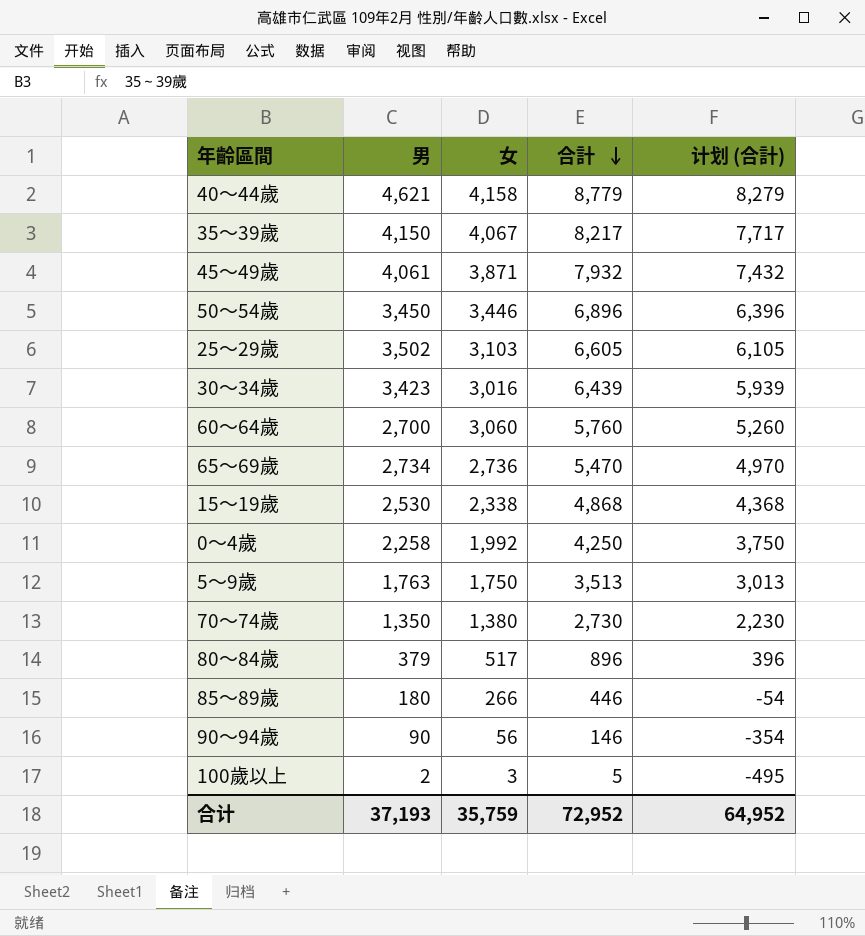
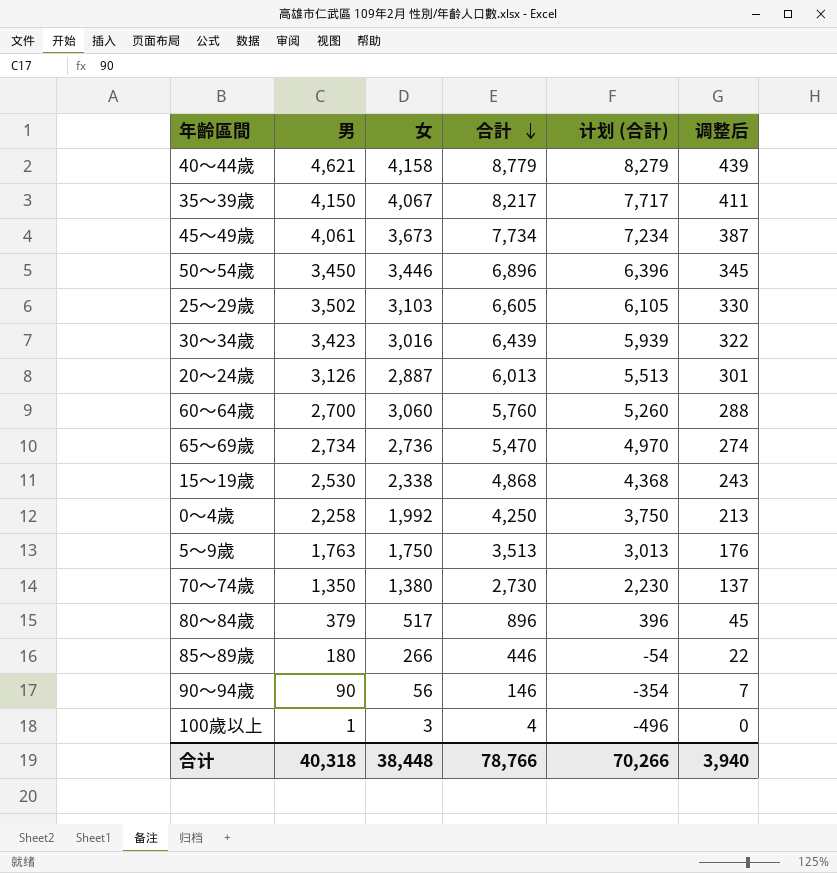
column 调整后 | formula: none -> [合計] * 0.05
45～49歲 | 女: 3,871 -> 3,673
45～49歲 | 合計: 7,932 -> 7,734
45～49歲 | 计划 (合計): 7,432 -> 7,234
row 20～24歲: none -> 3,126 | 2,887 | 6,013 | 5,513 | 301
100歲以上 | 男: 2 -> 1
100歲以上 | 合計: 5 -> 4
100歲以上 | 计划 (合計): -495 -> -496
合计 | 男: 37,193 -> 40,318
合计 | 女: 35,759 -> 38,448
合计 | 合計: 72,952 -> 78,766
合计 | 计划 (合計): 64,952 -> 70,266

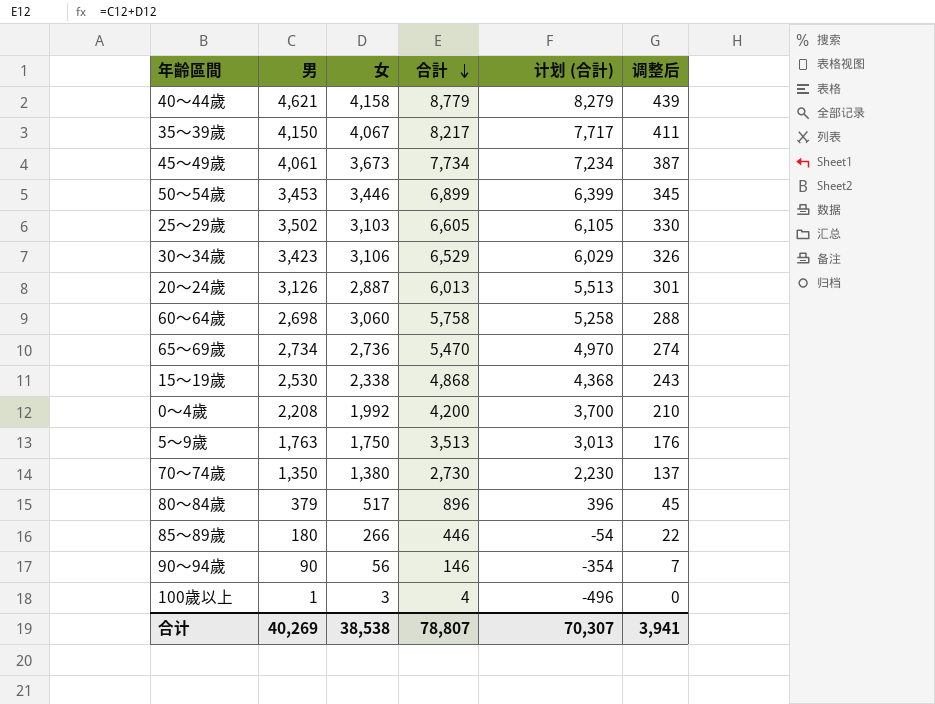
50～54歲 | 男: 3,450 -> 3,453
50～54歲 | 合計: 6,896 -> 6,899
50～54歲 | 计划 (合計): 6,396 -> 6,399
30～34歲 | 女: 3,016 -> 3,106
30～34歲 | 合計: 6,439 -> 6,529
30～34歲 | 计划 (合計): 5,939 -> 6,029
30～34歲 | 调整后: 322 -> 326
60～64歲 | 男: 2,700 -> 2,698
60～64歲 | 合計: 5,760 -> 5,758
60～64歲 | 计划 (合計): 5,260 -> 5,258
0～4歲 | 男: 2,258 -> 2,208
0～4歲 | 合計: 4,250 -> 4,200
0～4歲 | 计划 (合計): 3,750 -> 3,700
0～4歲 | 调整后: 213 -> 210
合计 | 男: 40,318 -> 40,269
合计 | 女: 38,448 -> 38,538
合计 | 合計: 78,766 -> 78,807
合计 | 计划 (合計): 70,266 -> 70,307
合计 | 调整后: 3,940 -> 3,941

